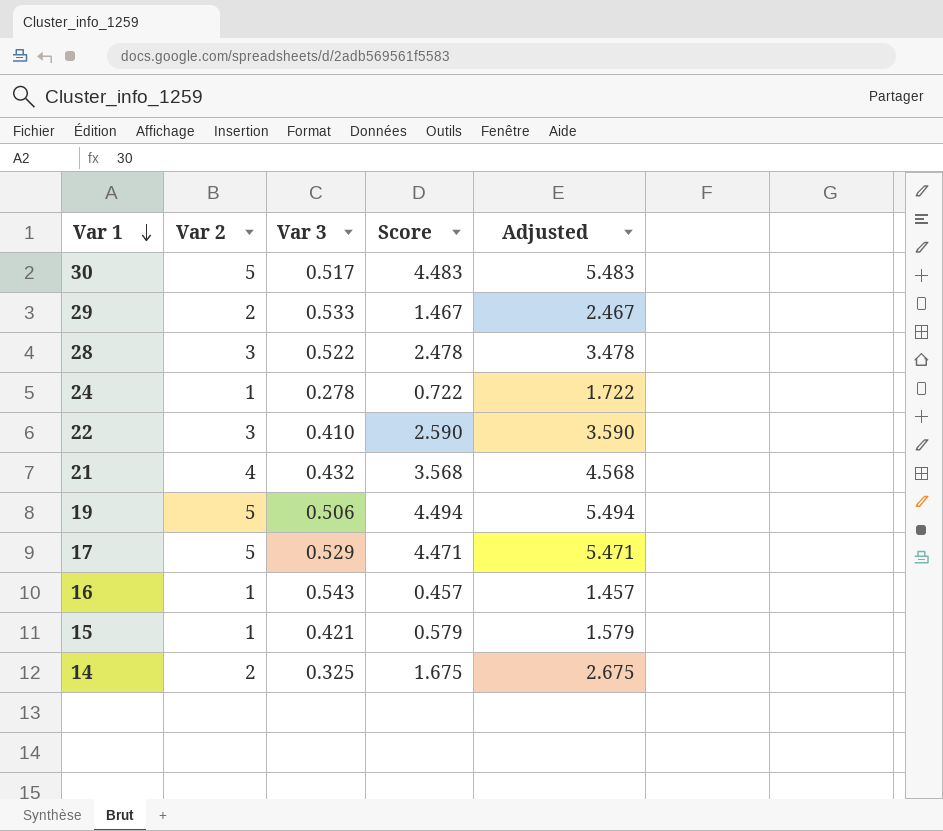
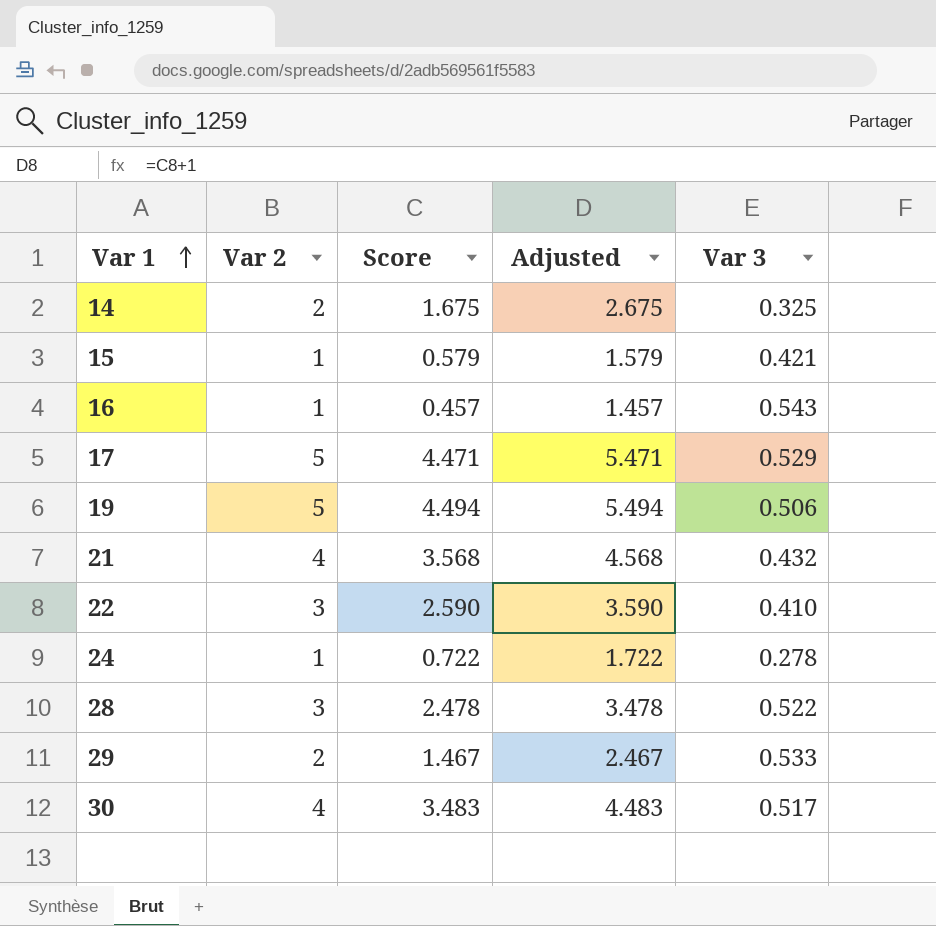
row order: Var 1 descending -> Var 1 ascending
column Var 3 | position: 3 -> 5
30 | Var 2: 5 -> 4
30 | Score: 4.483 -> 3.483
30 | Adjusted: 5.483 -> 4.483

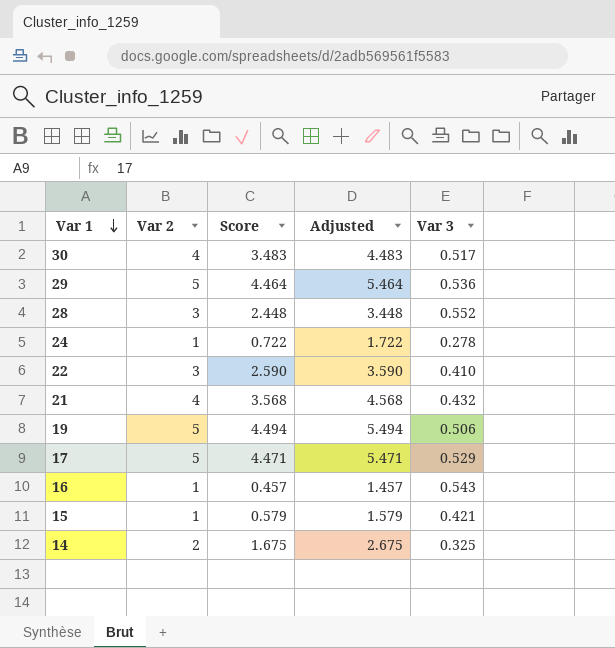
row order: Var 1 ascending -> Var 1 descending
29 | Var 2: 2 -> 5
29 | Score: 1.467 -> 4.464
29 | Adjusted: 2.467 -> 5.464
29 | Var 3: 0.533 -> 0.536
28 | Score: 2.478 -> 2.448
28 | Adjusted: 3.478 -> 3.448
28 | Var 3: 0.522 -> 0.552

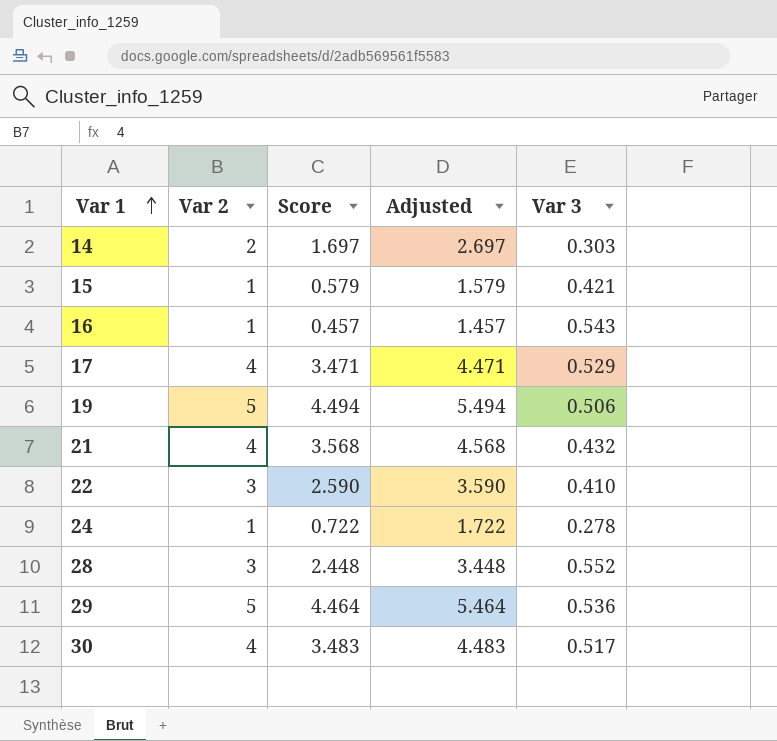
row order: Var 1 descending -> Var 1 ascending
14 | Score: 1.675 -> 1.697
14 | Adjusted: 2.675 -> 2.697
14 | Var 3: 0.325 -> 0.303
17 | Var 2: 5 -> 4
17 | Score: 4.471 -> 3.471
17 | Adjusted: 5.471 -> 4.471

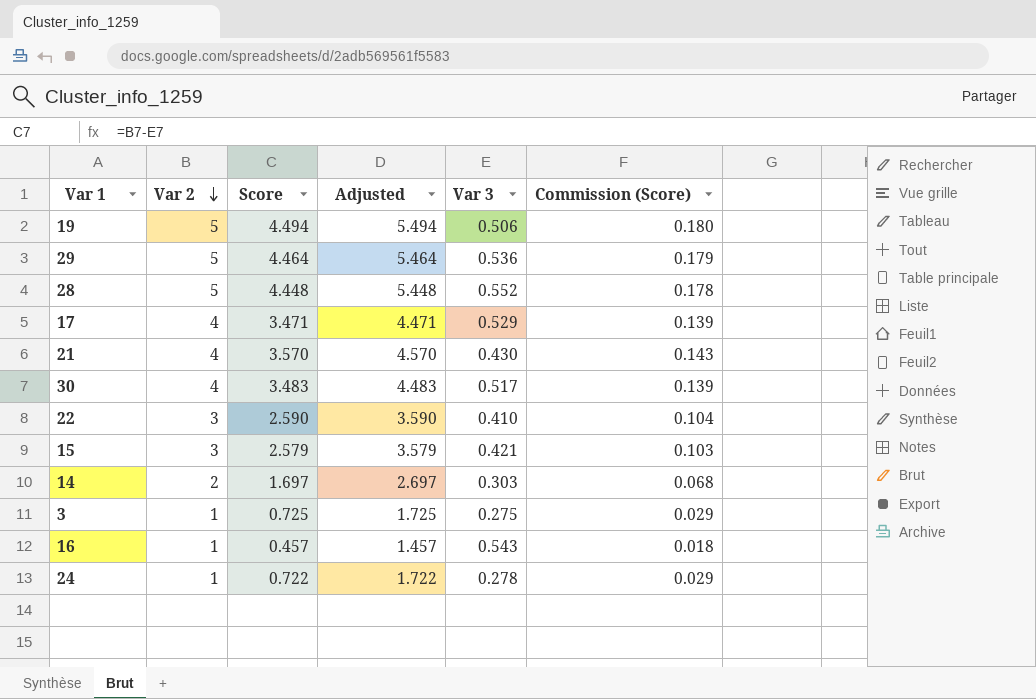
row order: Var 1 ascending -> Var 2 descending
column Commission (Score) | formula: none -> [Score] * 0.04
28 | Var 2: 3 -> 5
28 | Score: 2.448 -> 4.448
28 | Adjusted: 3.448 -> 5.448
21 | Score: 3.568 -> 3.570
21 | Adjusted: 4.568 -> 4.570
21 | Var 3: 0.432 -> 0.430
15 | Var 2: 1 -> 3
15 | Score: 0.579 -> 2.579
15 | Adjusted: 1.579 -> 3.579
row 3: none -> 1 | 0.725 | 1.725 | 0.275 | 0.029

